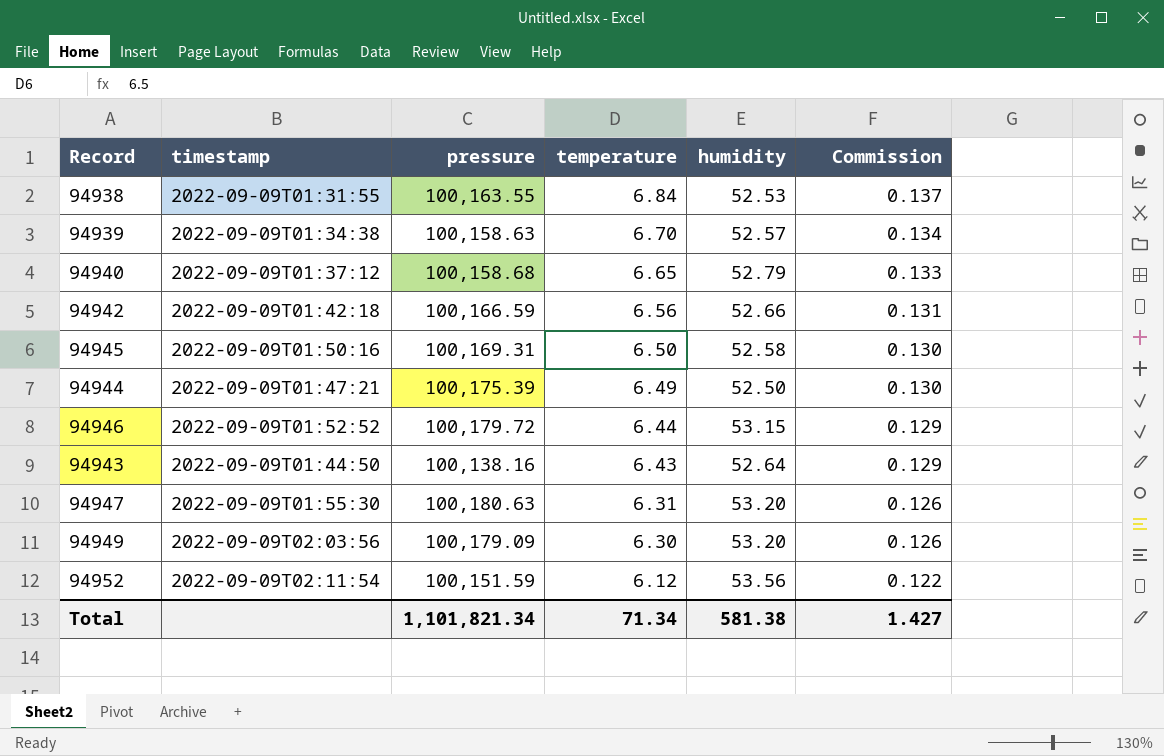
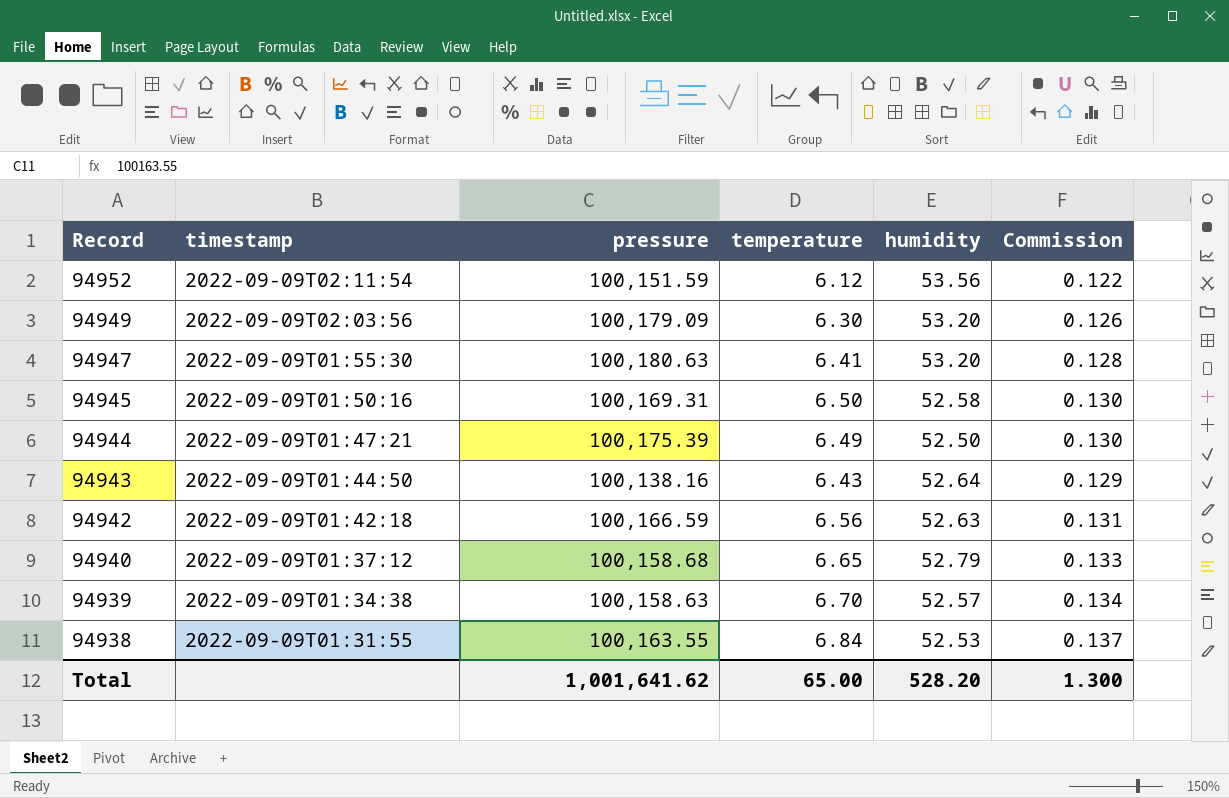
row order: temperature descending -> Record descending
row 94946: 2022-09-09T01:52:52 | 100,179.72 | 6.44 | 53.15 | 0.129 -> none
94947 | temperature: 6.31 -> 6.41
94947 | Commission: 0.126 -> 0.128
94942 | humidity: 52.66 -> 52.63
Total | pressure: 1,101,821.34 -> 1,001,641.62
Total | temperature: 71.34 -> 65.00
Total | humidity: 581.38 -> 528.20
Total | Commission: 1.427 -> 1.300

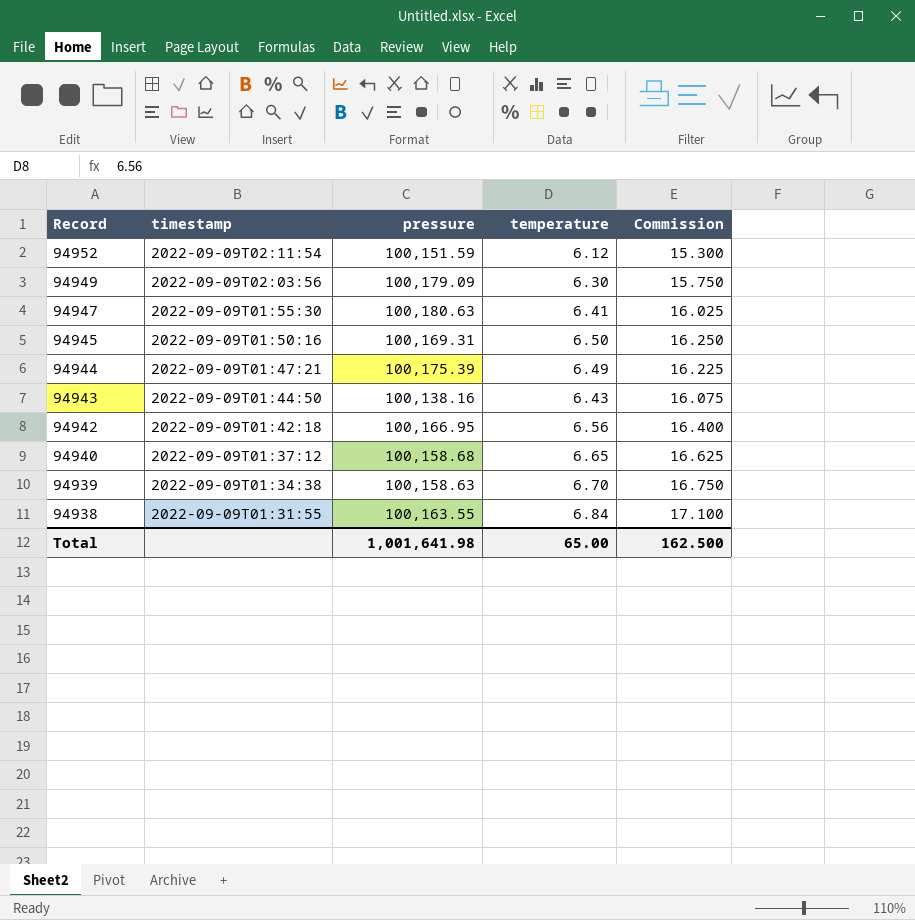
column humidity | position: 5 -> none
column Commission | formula: [temperature] * 0.02 -> [temperature] * 2.5
94942 | pressure: 100,166.59 -> 100,166.95
Total | pressure: 1,001,641.62 -> 1,001,641.98
Total | Commission: 1.300 -> 162.500

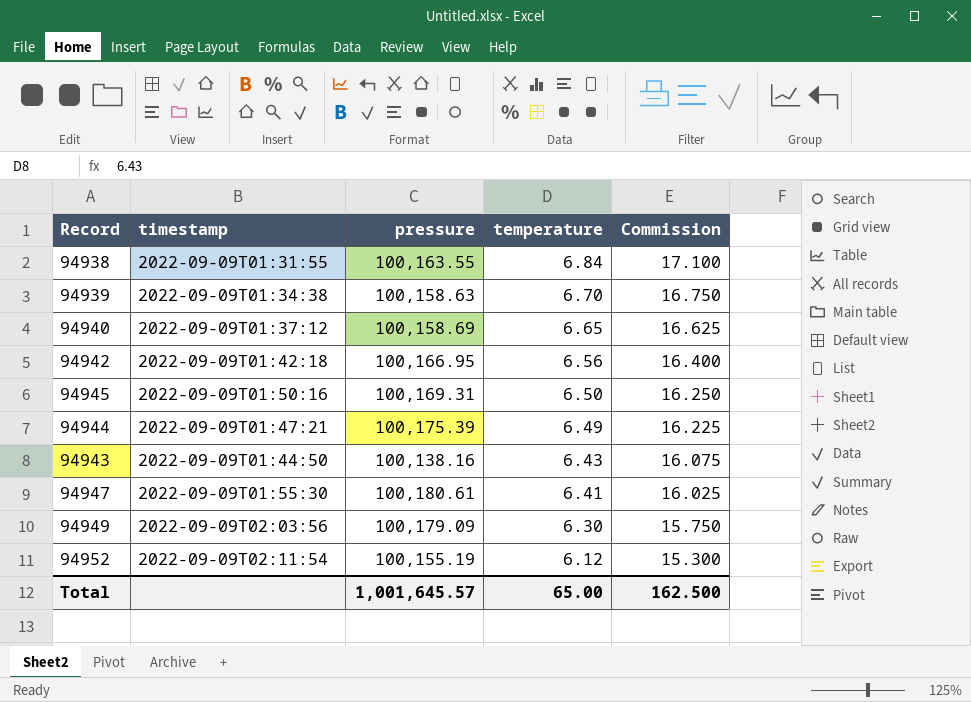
row order: Record descending -> temperature descending
94940 | pressure: 100,158.68 -> 100,158.69
94947 | pressure: 100,180.63 -> 100,180.61
94952 | pressure: 100,151.59 -> 100,155.19
Total | pressure: 1,001,641.98 -> 1,001,645.57

